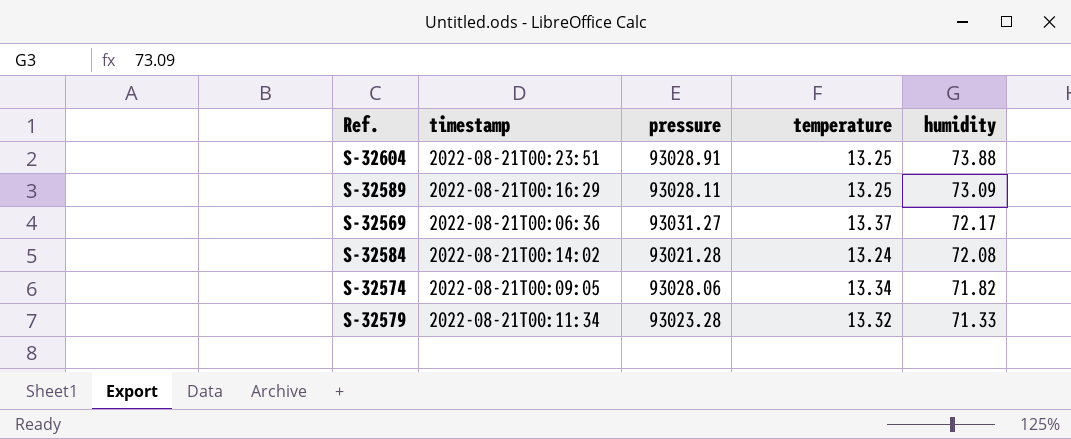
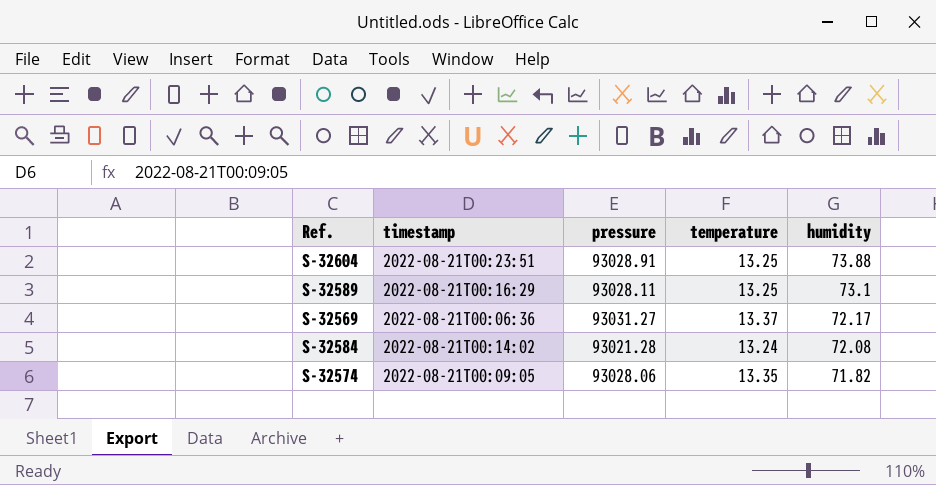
row S-32579: 2022-08-21T00:11:34 | 93023.28 | 13.32 | 71.33 -> none
S-32589 | humidity: 73.09 -> 73.1
S-32574 | temperature: 13.34 -> 13.35

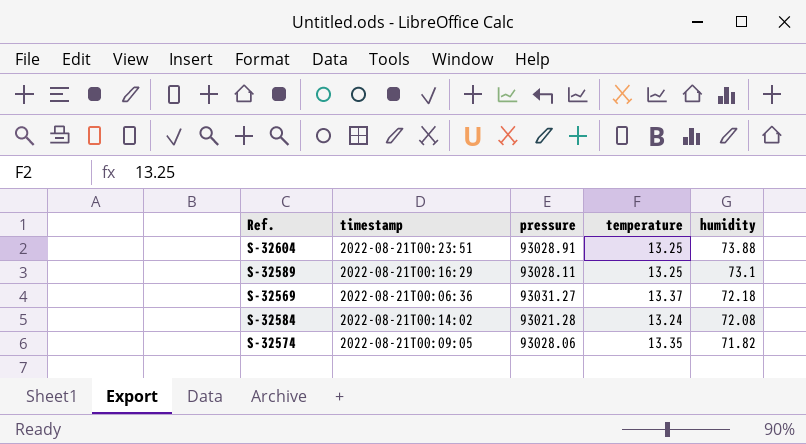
S-32569 | humidity: 72.17 -> 72.18

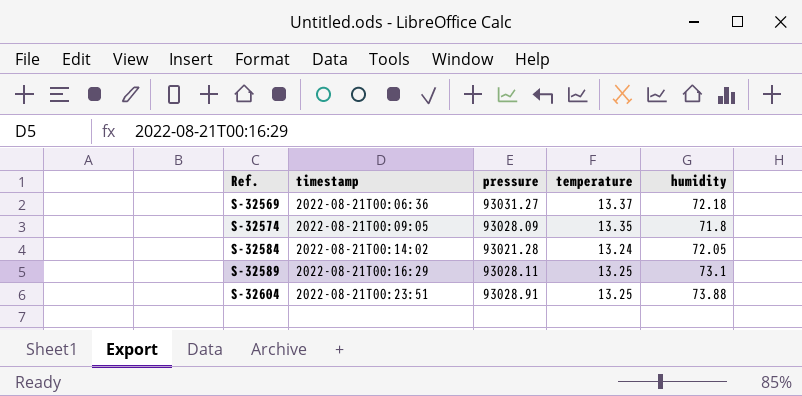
row order: humidity descending -> Ref. ascending
S-32574 | pressure: 93028.06 -> 93028.09
S-32574 | humidity: 71.82 -> 71.8
S-32584 | humidity: 72.08 -> 72.05

